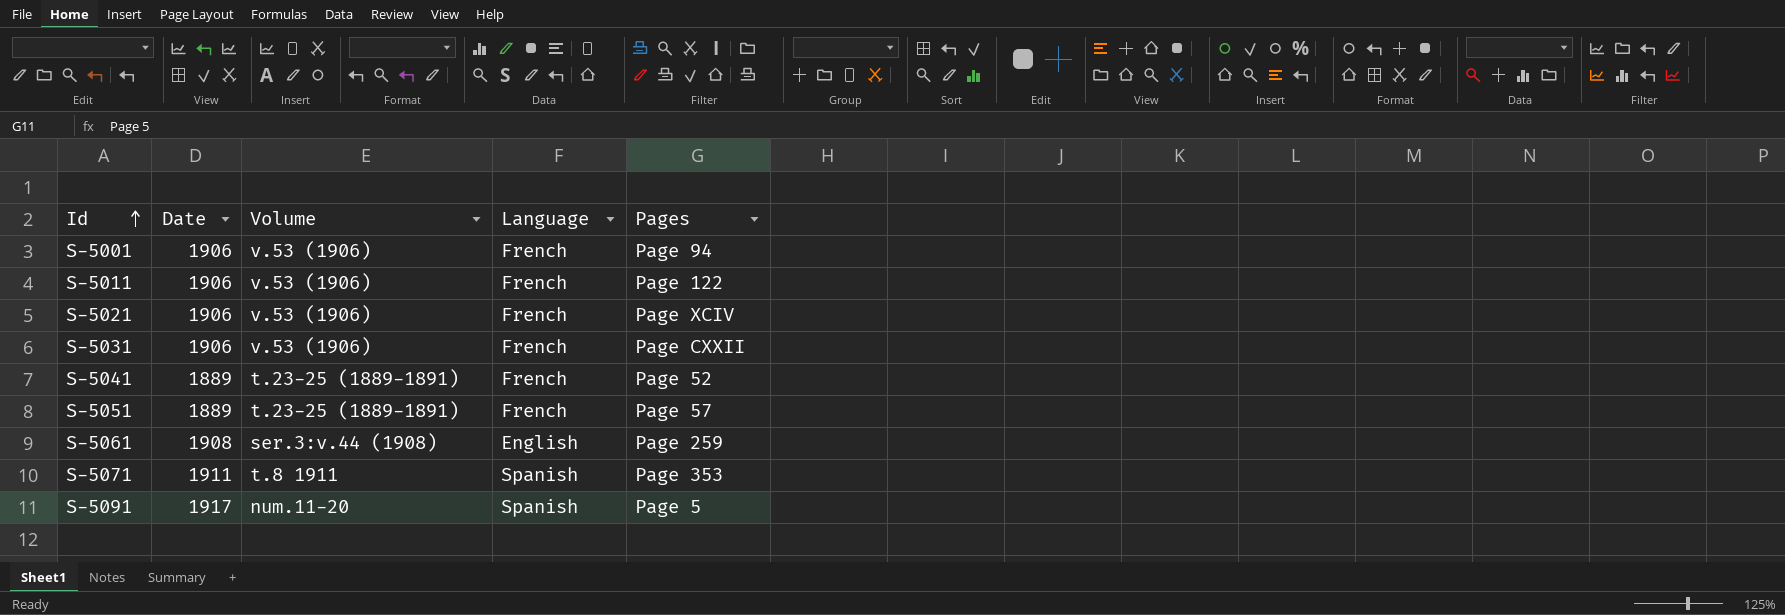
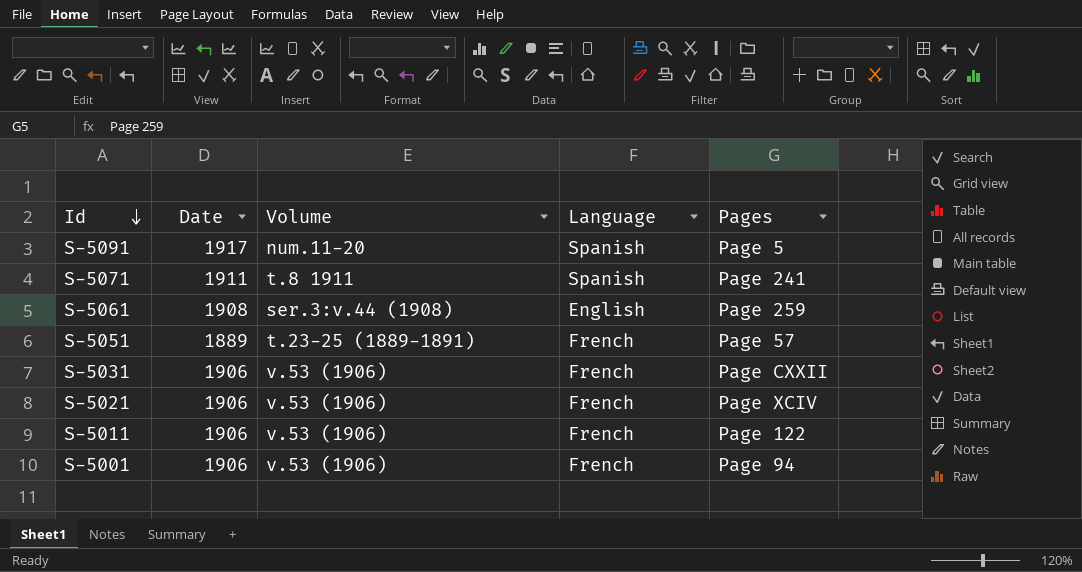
row order: Id ascending -> Id descending
row S-5041: 1889 | t.23-25 (1889-1891) | French | Page 52 -> none
S-5071 | Pages: Page 353 -> Page 241

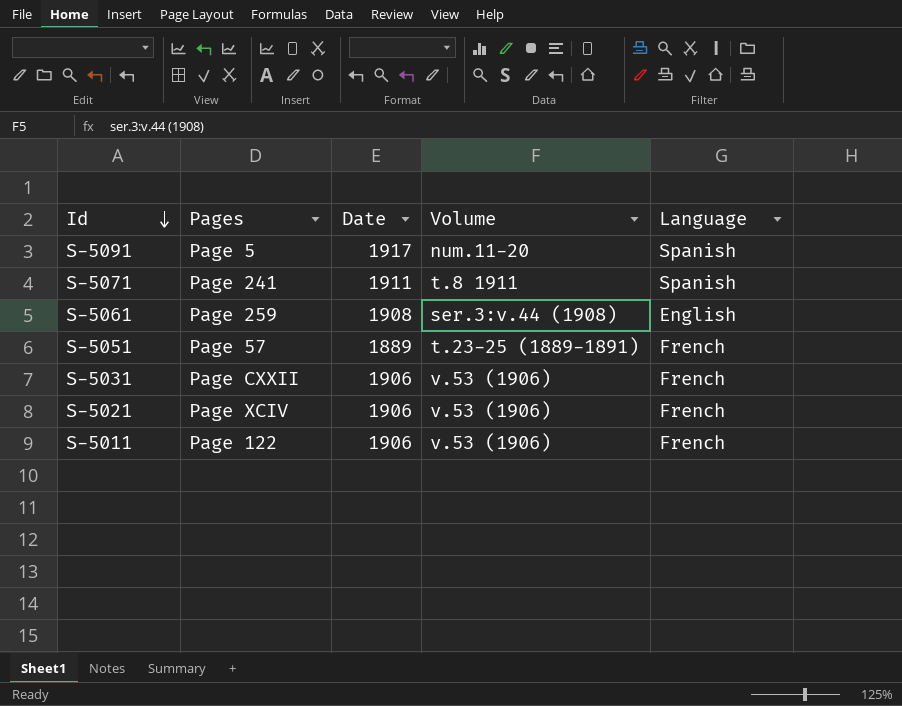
column Pages | position: 5 -> 2
row S-5001: 1906 | v.53 (1906) | French | Page 94 -> none

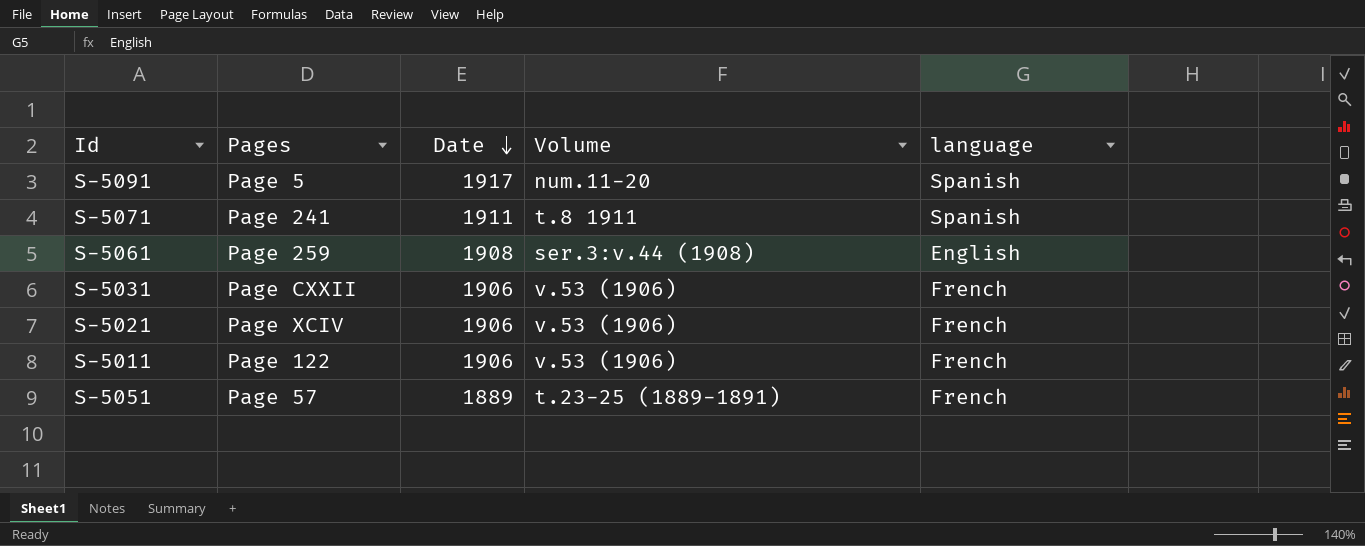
row order: Id descending -> Date descending
column name: Language -> language

